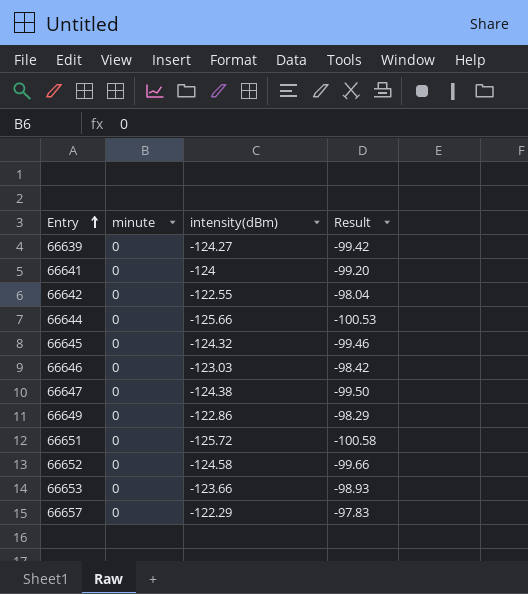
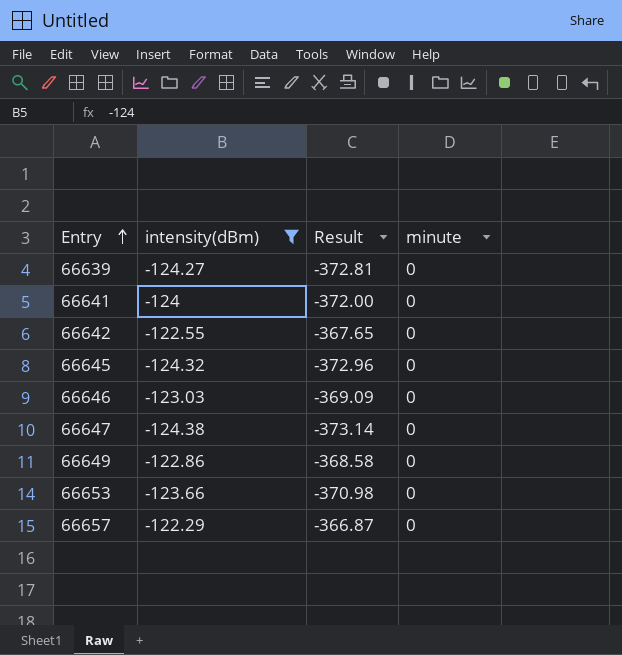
filter: none -> intensity(dBm) >= -124.38
column Result | formula: [intensity(dBm)] * 0.8 -> [intensity(dBm)] * 3
column minute | position: 2 -> 4

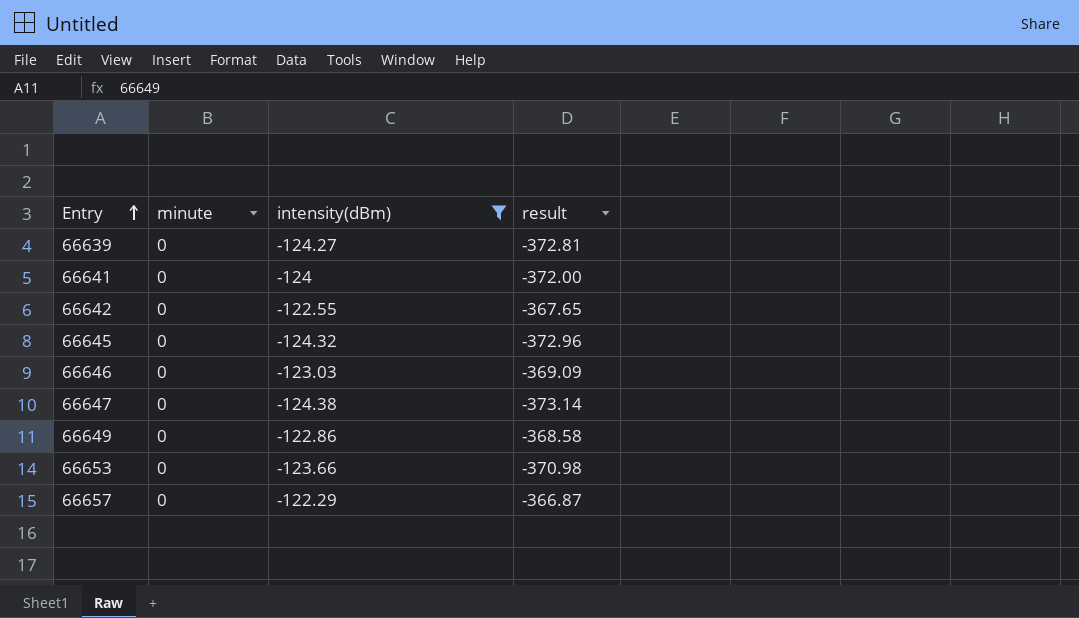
column minute | position: 4 -> 2
column name: Result -> result

